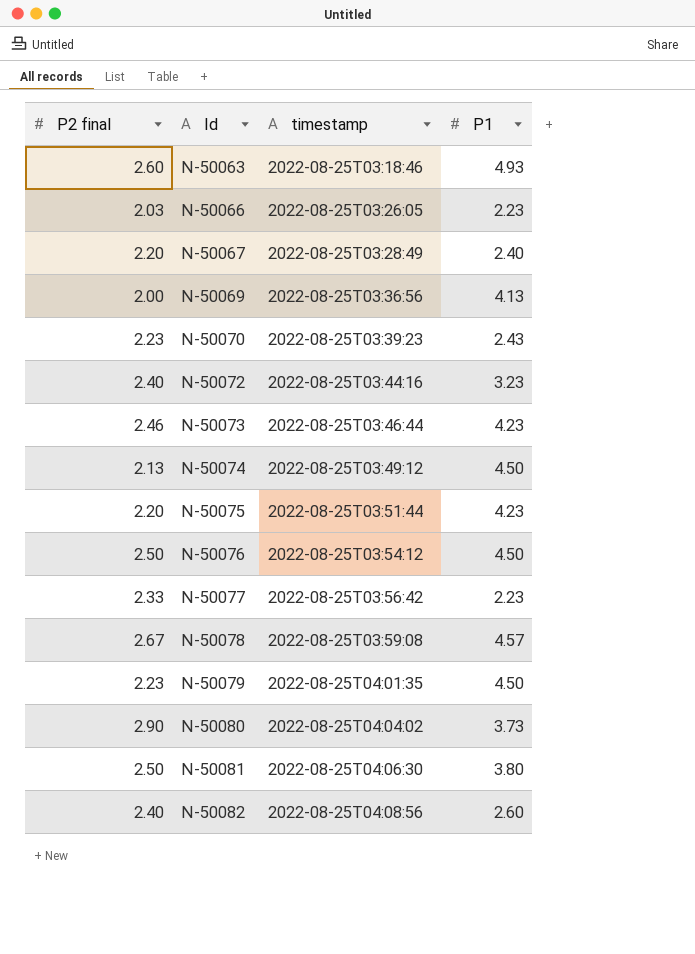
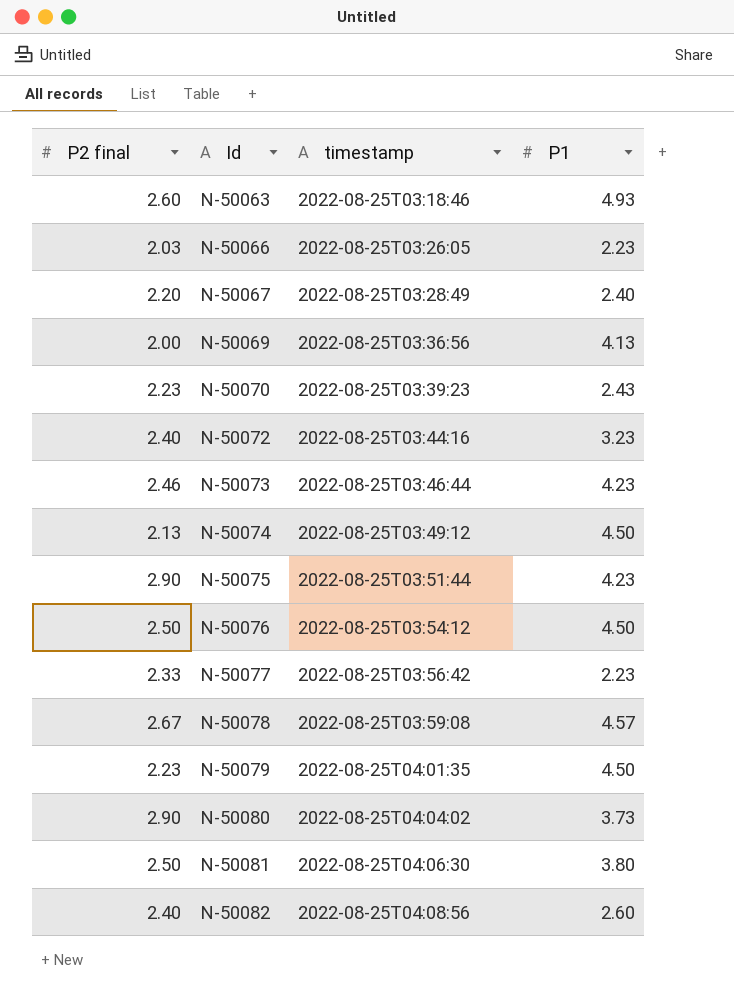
N-50075 | P2 final: 2.20 -> 2.90

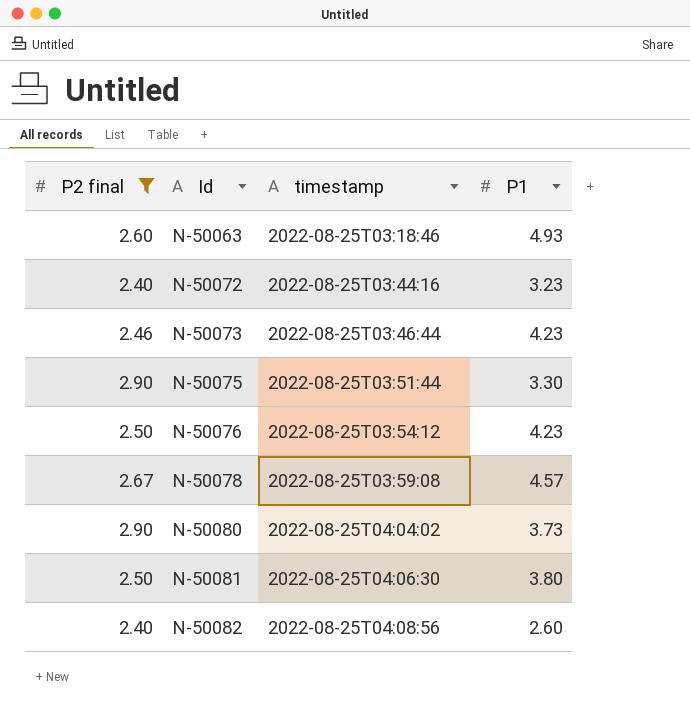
filter: none -> P2 final >= 2.40
N-50075 | P1: 4.23 -> 3.30
N-50076 | P1: 4.50 -> 4.23

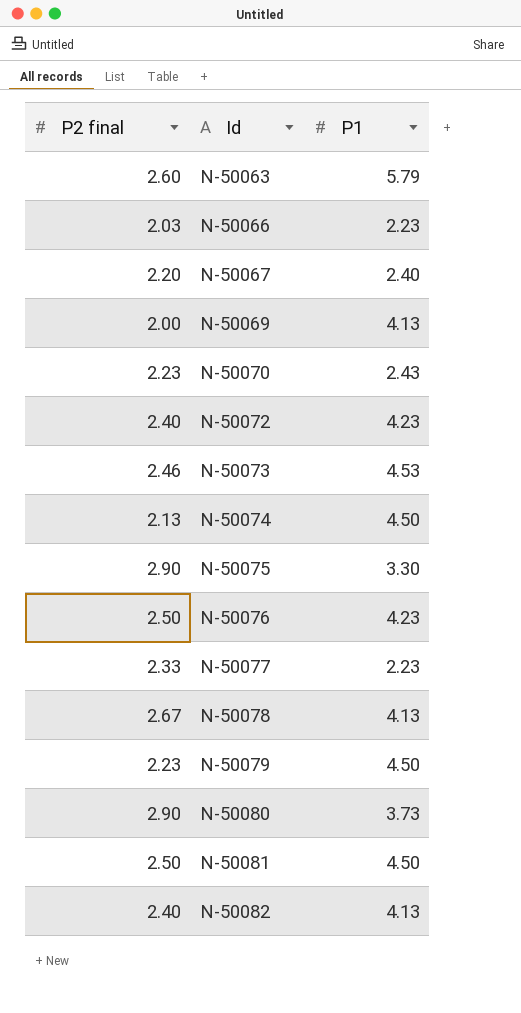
filter: P2 final >= 2.40 -> none
column timestamp | position: 3 -> none
N-50063 | P1: 4.93 -> 5.79
N-50072 | P1: 3.23 -> 4.23
N-50073 | P1: 4.23 -> 4.53
N-50078 | P1: 4.57 -> 4.13
N-50081 | P1: 3.80 -> 4.50
N-50082 | P1: 2.60 -> 4.13

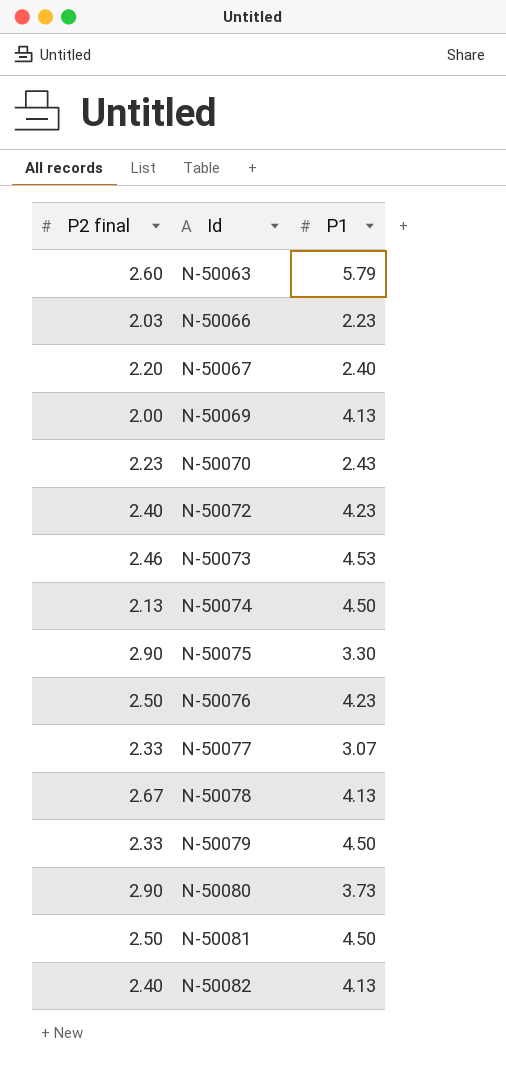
N-50077 | P1: 2.23 -> 3.07
N-50079 | P2 final: 2.23 -> 2.33

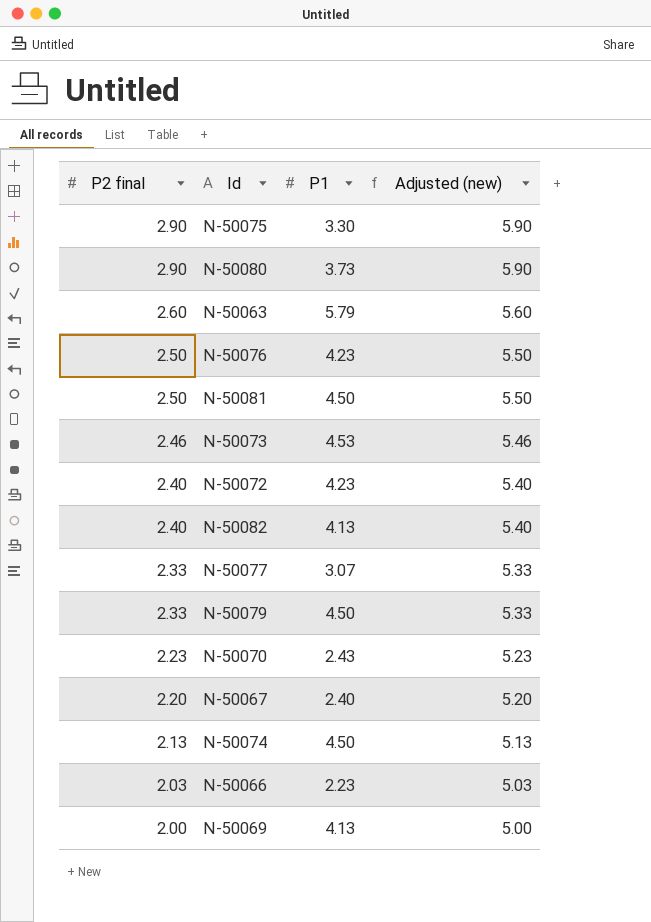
row order: Id ascending -> P2 final descending
column Adjusted (new) | formula: none -> [P2 final] + 3
row N-50078: 2.67 | 4.13 -> none

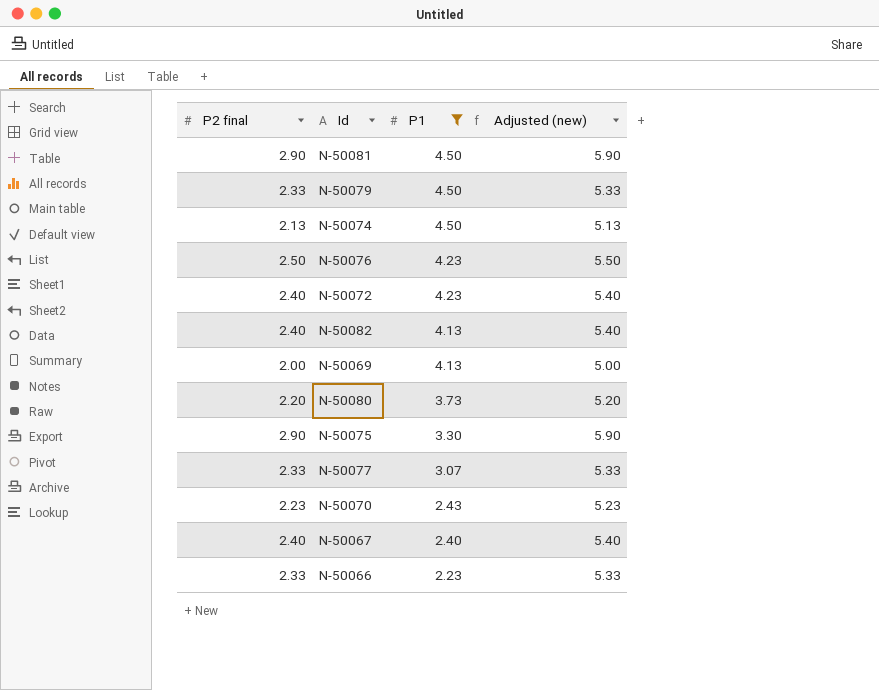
filter: none -> P1 <= 4.50
row order: P2 final descending -> P1 descending
N-50081 | P2 final: 2.50 -> 2.90
N-50081 | Adjusted (new): 5.50 -> 5.90
N-50080 | P2 final: 2.90 -> 2.20
N-50080 | Adjusted (new): 5.90 -> 5.20
N-50067 | P2 final: 2.20 -> 2.40
N-50067 | Adjusted (new): 5.20 -> 5.40
N-50066 | P2 final: 2.03 -> 2.33
N-50066 | Adjusted (new): 5.03 -> 5.33

